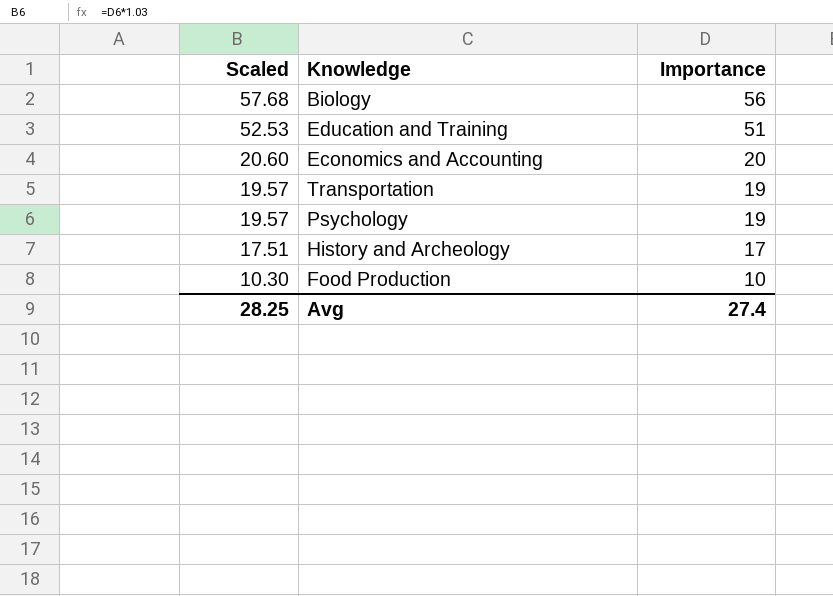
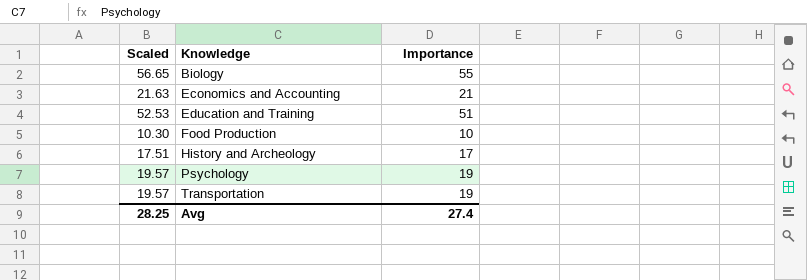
row order: Scaled descending -> Knowledge ascending
Biology | Scaled: 57.68 -> 56.65
Biology | Importance: 56 -> 55
Economics and Accounting | Scaled: 20.60 -> 21.63
Economics and Accounting | Importance: 20 -> 21

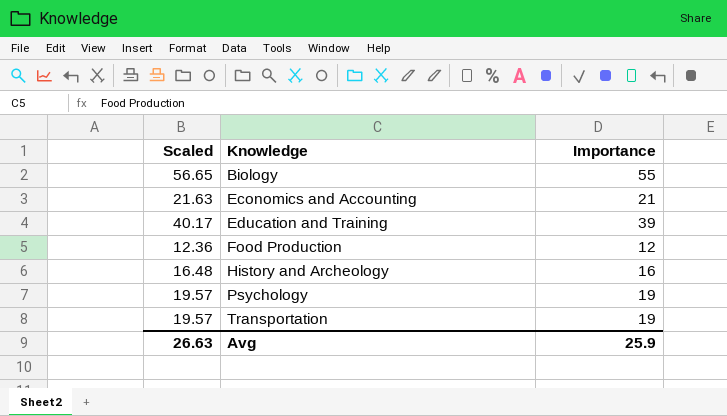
Education and Training | Scaled: 52.53 -> 40.17
Education and Training | Importance: 51 -> 39
Food Production | Scaled: 10.30 -> 12.36
Food Production | Importance: 10 -> 12
History and Archeology | Scaled: 17.51 -> 16.48
History and Archeology | Importance: 17 -> 16
Avg | Scaled: 28.25 -> 26.63
Avg | Importance: 27.4 -> 25.9

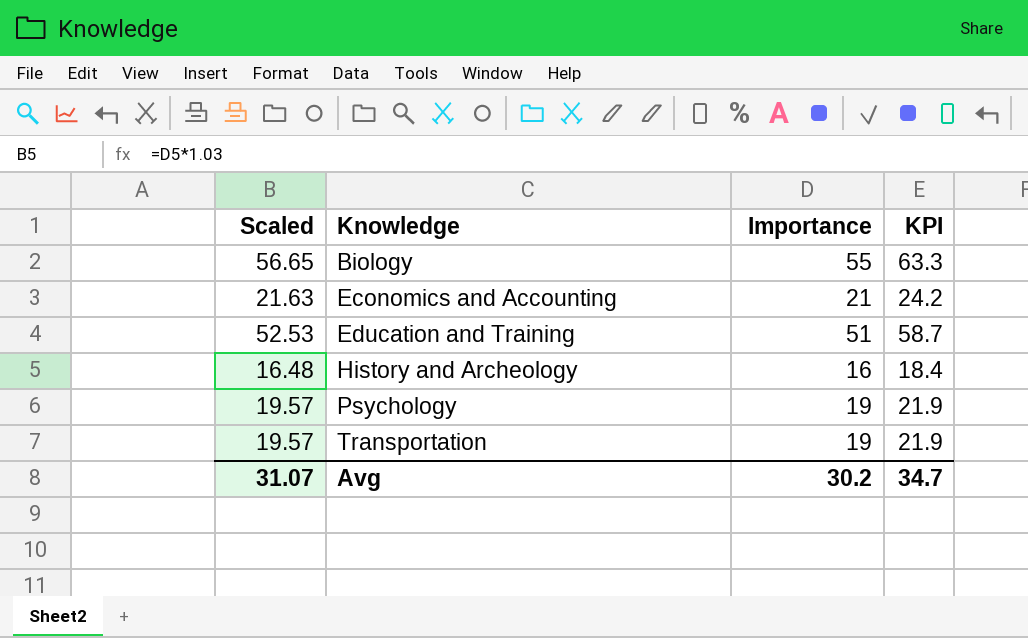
column KPI | formula: none -> [Importance] * 1.15
row Food Production: 12.36 | 12 -> none
Education and Training | Scaled: 40.17 -> 52.53
Education and Training | Importance: 39 -> 51
Avg | Scaled: 26.63 -> 31.07
Avg | Importance: 25.9 -> 30.2

